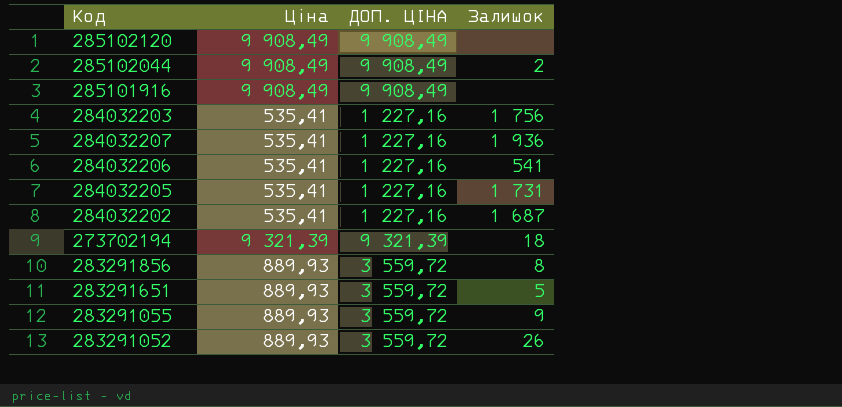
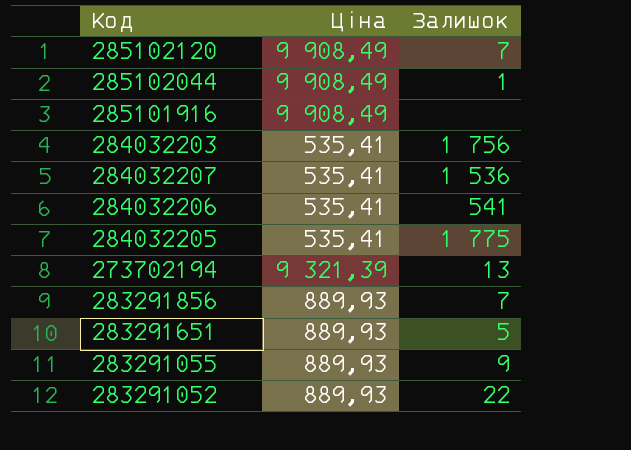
column ДОП. ЦІНА | position: 3 -> none
row 284032202: 535,41 | 1 227,16 | 1 687 -> none
285102120 | Залишок: none -> 7
285102044 | Залишок: 2 -> 1
284032207 | Залишок: 1 936 -> 1 536
284032205 | Залишок: 1 731 -> 1 775
273702194 | Залишок: 18 -> 13
283291856 | Залишок: 8 -> 7
283291052 | Залишок: 26 -> 22

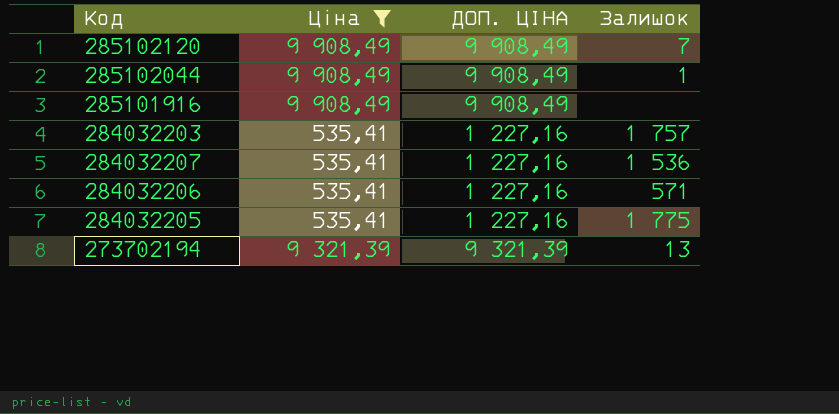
filter: none -> Ціна != 889,93
column ДОП. ЦІНА | position: none -> 3
284032203 | Залишок: 1 756 -> 1 757
284032206 | Залишок: 541 -> 571

